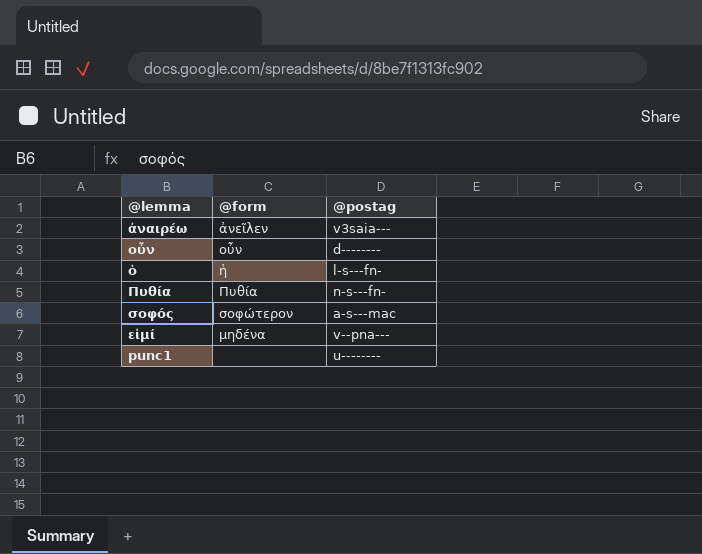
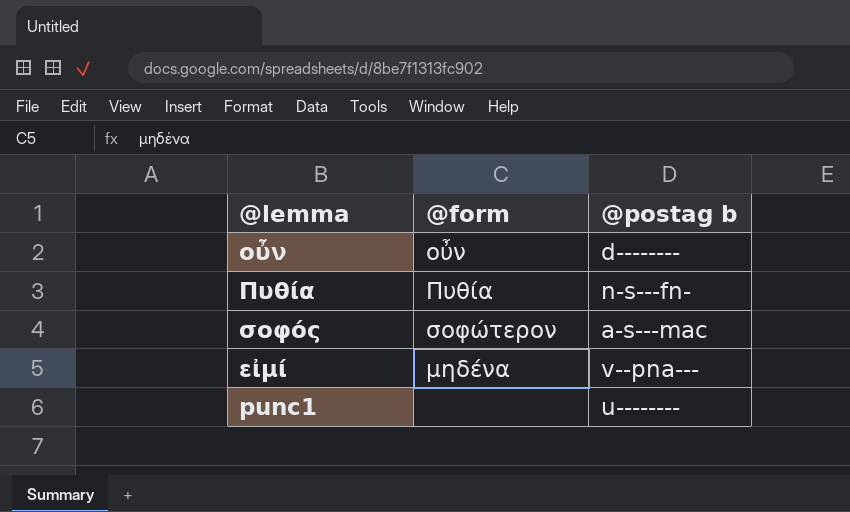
column name: @postag -> @postag b
row ἀναιρέω: ἀνεῖλεν | v3saia--- -> none
row ὁ: ἡ | l-s---fn- -> none

